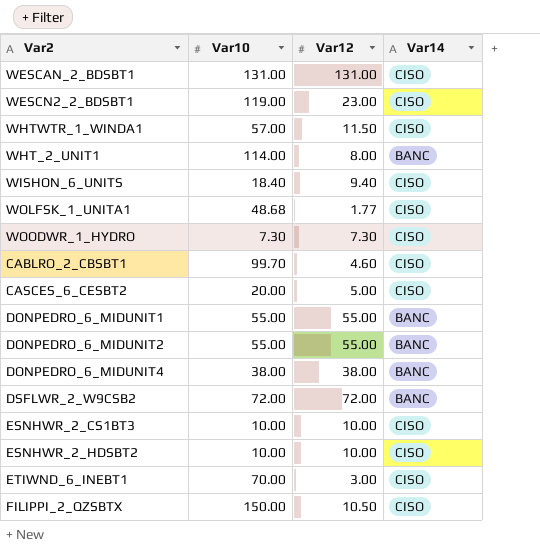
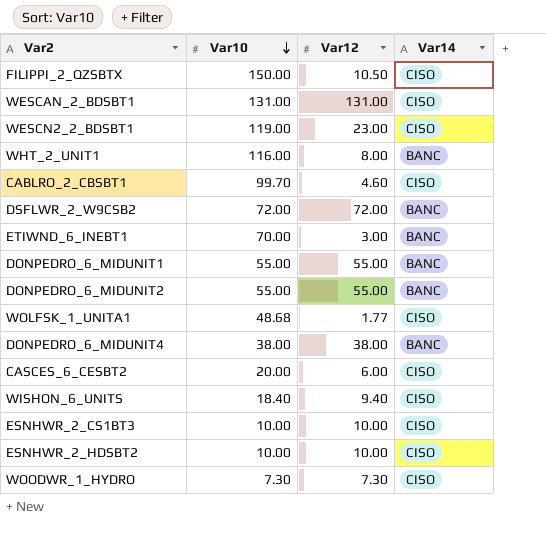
row order: none -> Var10 descending
row WHTWTR_1_WINDA1: 57.00 | 11.50 | CISO -> none
WHT_2_UNIT1 | Var10: 114.00 -> 116.00
ETIWND_6_INEBT1 | Var14: CISO -> BANC
CASCES_6_CESBT2 | Var12: 5.00 -> 6.00

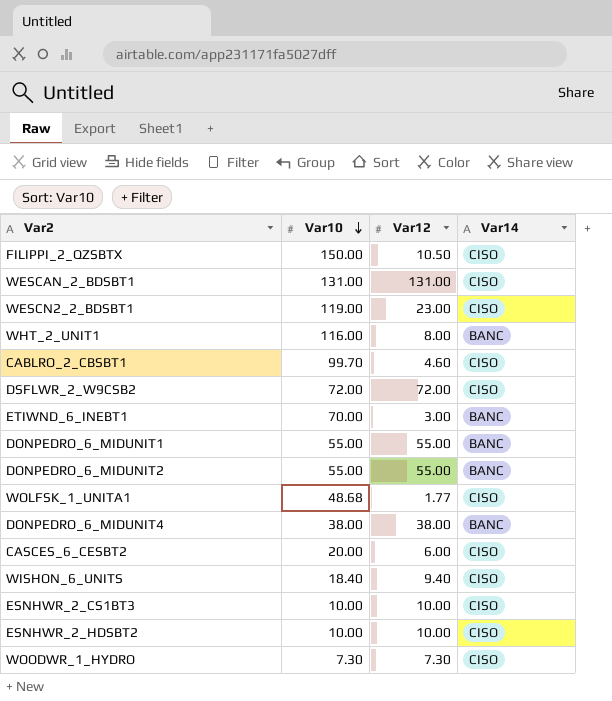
DSFLWR_2_W9CSB2 | Var14: BANC -> CISO

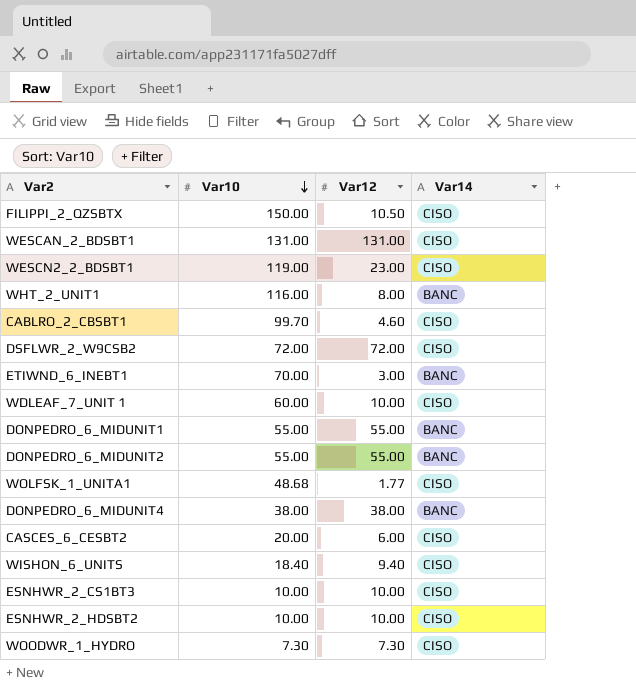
row WDLEAF_7_UNIT 1: none -> 60.00 | 10.00 | CISO

